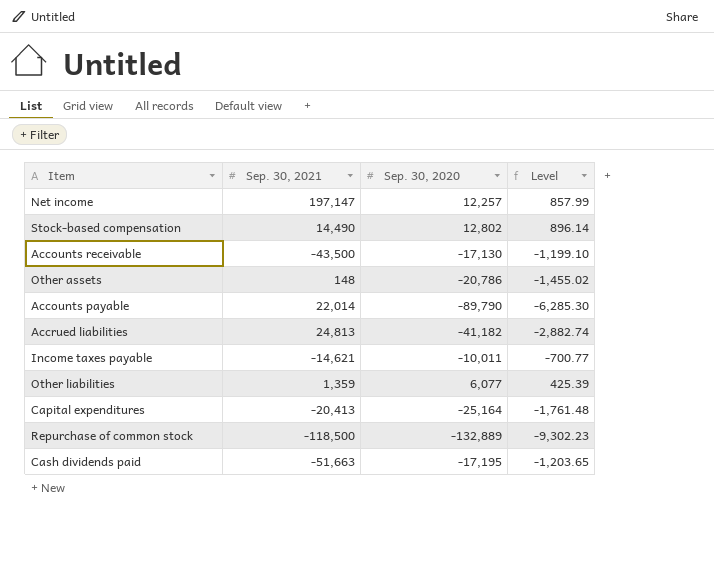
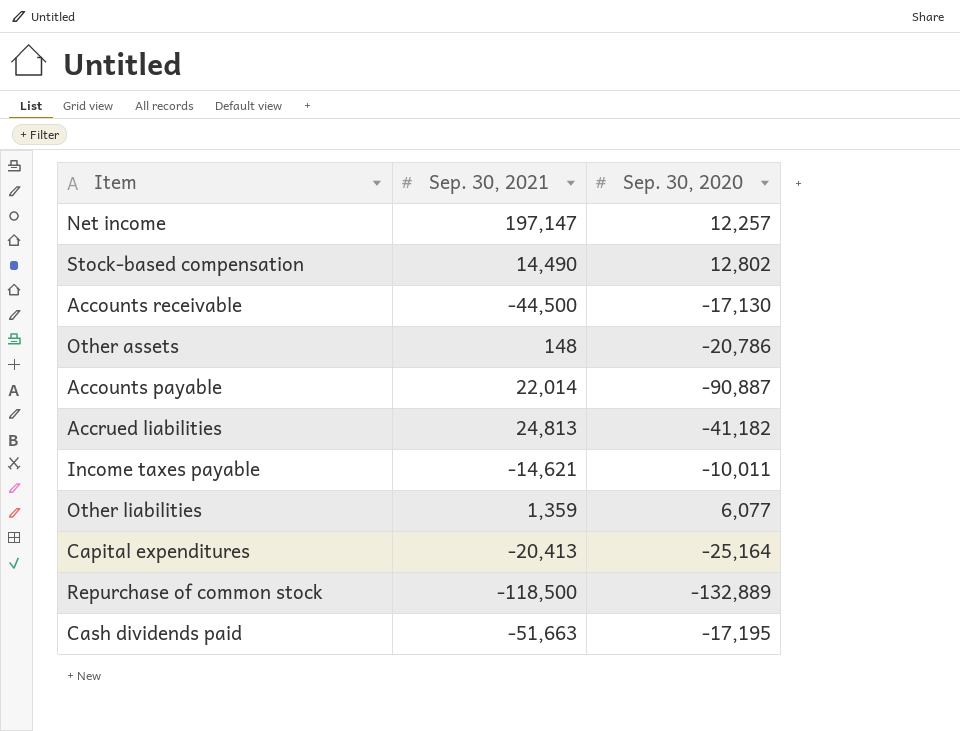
column Level | formula: [Sep. 30, 2020] * 0.07 -> none
Accounts receivable | Sep. 30, 2021: -43,500 -> -44,500
Accounts payable | Sep. 30, 2020: -89,790 -> -90,887

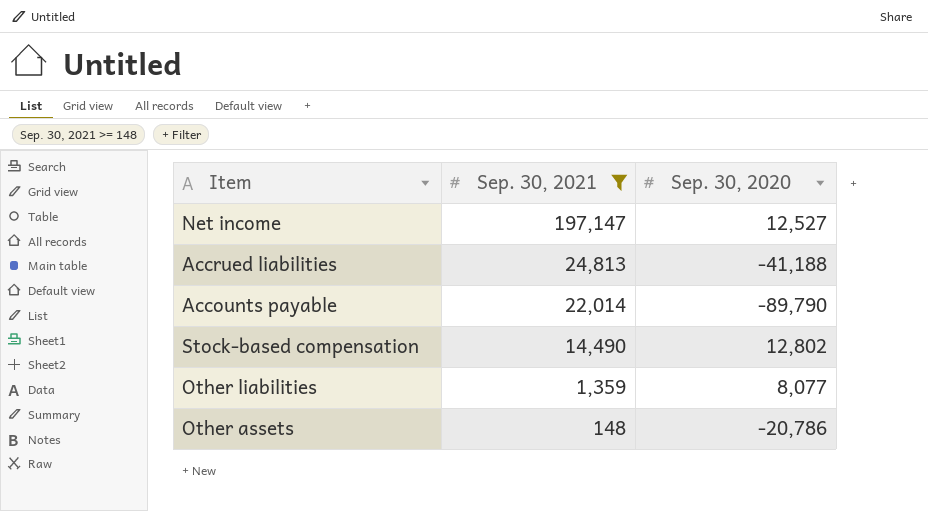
filter: none -> Sep. 30, 2021 >= 148
row order: none -> Sep. 30, 2021 descending
Net income | Sep. 30, 2020: 12,257 -> 12,527
Accrued liabilities | Sep. 30, 2020: -41,182 -> -41,188
Accounts payable | Sep. 30, 2020: -90,887 -> -89,790
Other liabilities | Sep. 30, 2020: 6,077 -> 8,077

